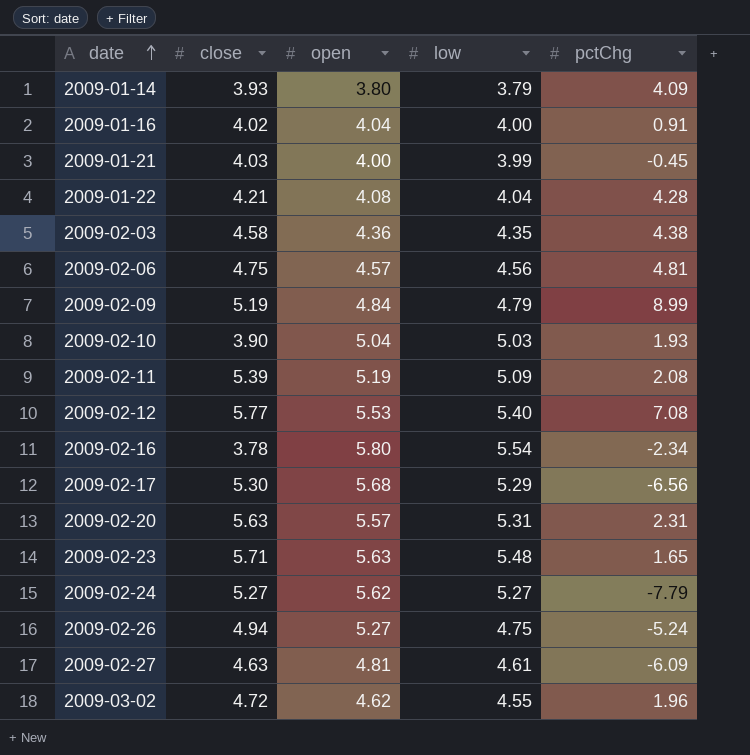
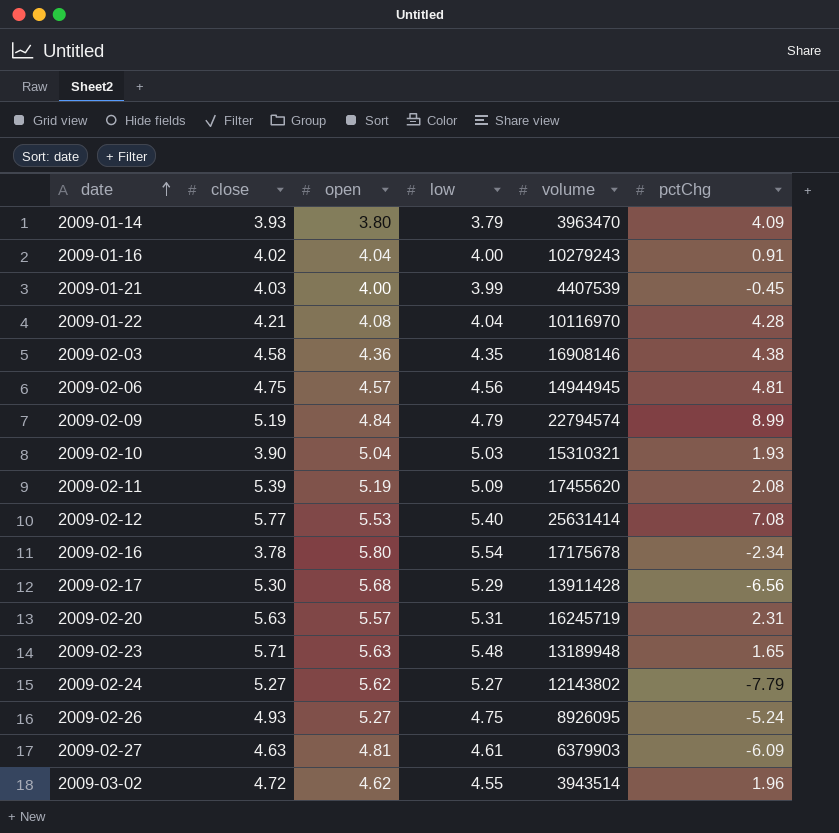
column volume | position: none -> 5
2009-02-26 | close: 4.94 -> 4.93

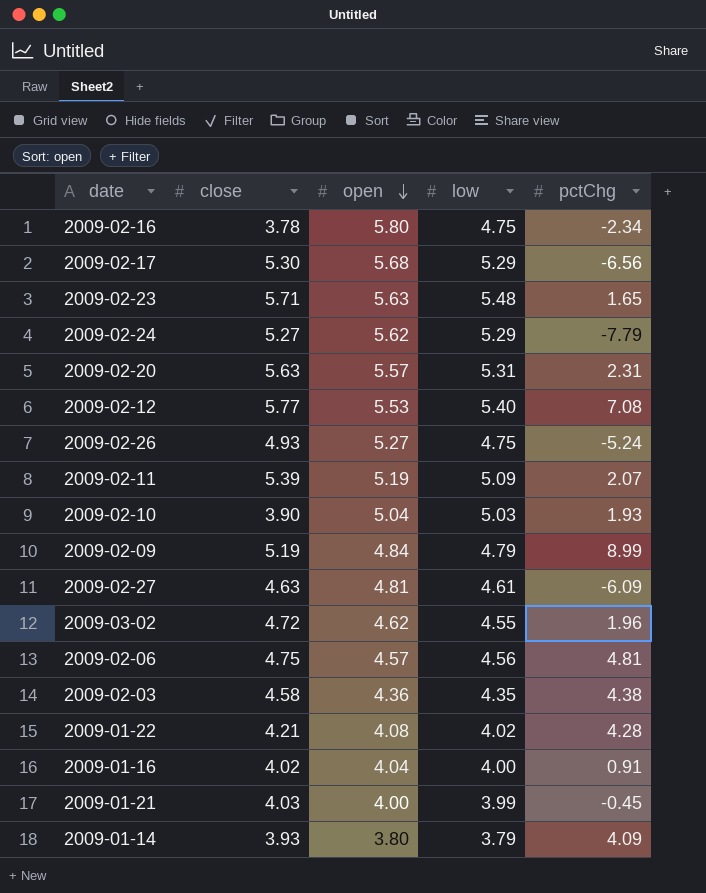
row order: date ascending -> open descending
column volume | position: 5 -> none
2009-02-16 | low: 5.54 -> 4.75
2009-02-24 | low: 5.27 -> 5.29
2009-02-11 | pctChg: 2.08 -> 2.07
2009-01-22 | low: 4.04 -> 4.02

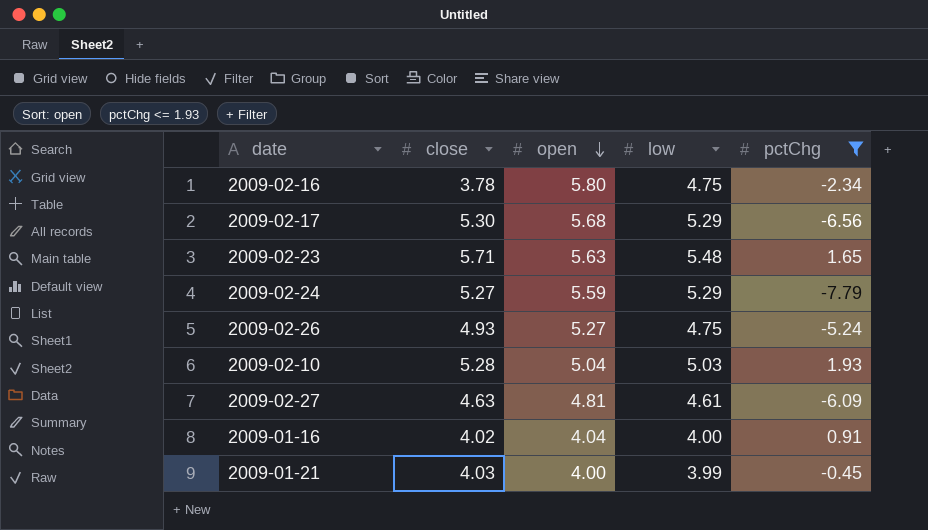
filter: none -> pctChg <= 1.93
2009-02-24 | open: 5.62 -> 5.59
2009-02-10 | close: 3.90 -> 5.28

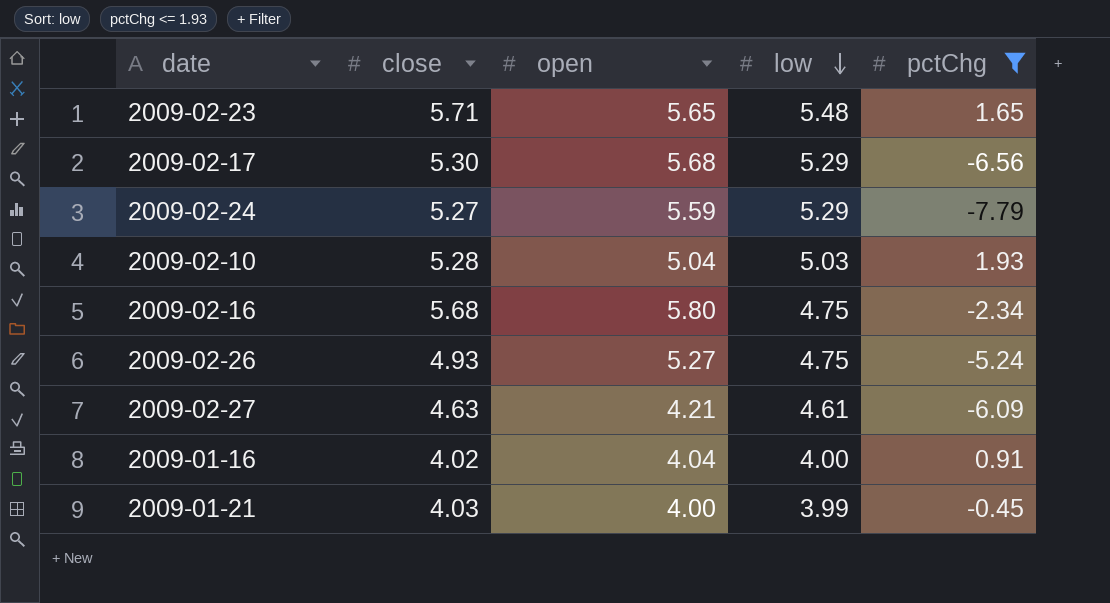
row order: open descending -> low descending
2009-02-23 | open: 5.63 -> 5.65
2009-02-16 | close: 3.78 -> 5.68
2009-02-27 | open: 4.81 -> 4.21

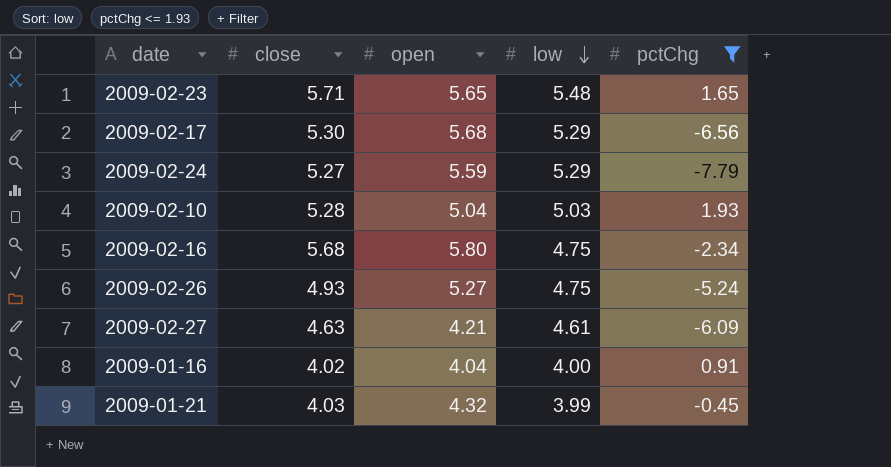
2009-01-21 | open: 4.00 -> 4.32

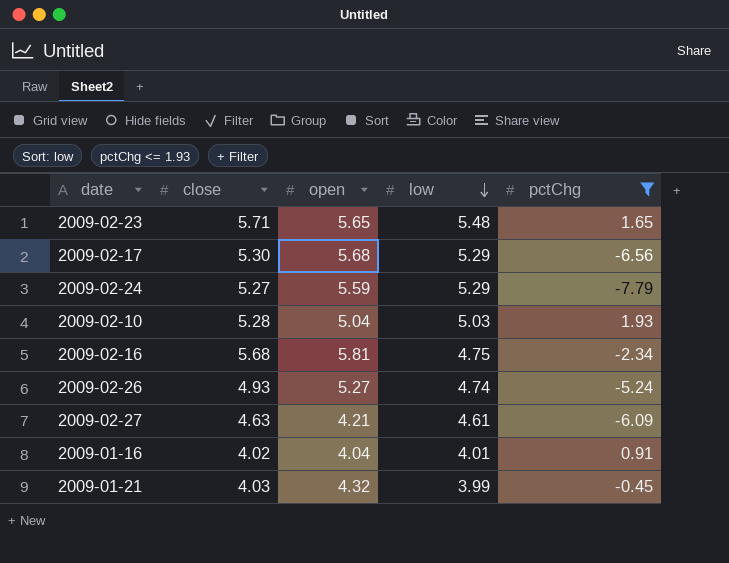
2009-02-16 | open: 5.80 -> 5.81
2009-02-26 | low: 4.75 -> 4.74
2009-01-16 | low: 4.00 -> 4.01

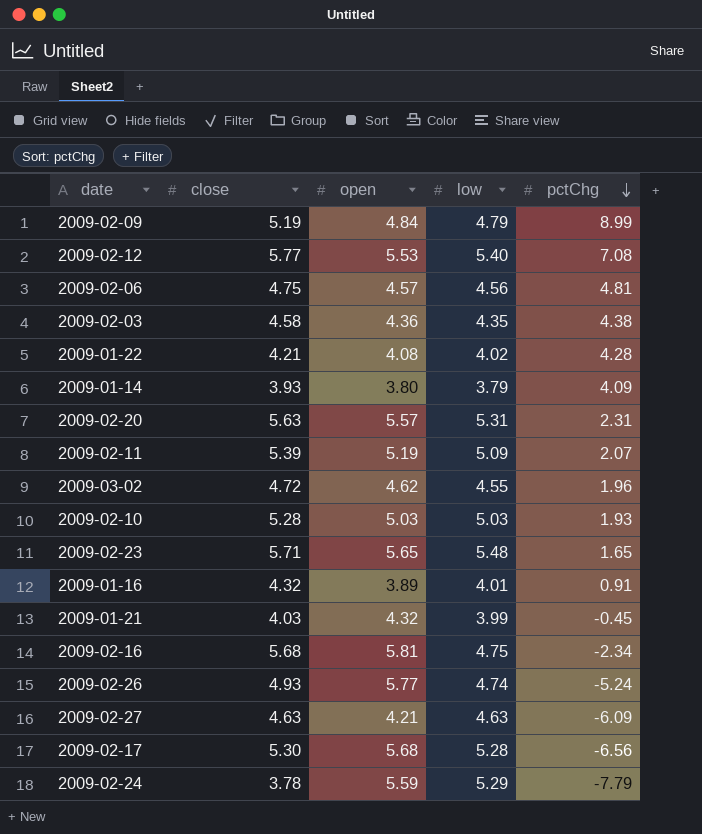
filter: pctChg <= 1.93 -> none
row order: low descending -> pctChg descending
2009-02-10 | open: 5.04 -> 5.03
2009-01-16 | close: 4.02 -> 4.32
2009-01-16 | open: 4.04 -> 3.89
2009-02-26 | open: 5.27 -> 5.77
2009-02-27 | low: 4.61 -> 4.63
2009-02-17 | low: 5.29 -> 5.28
2009-02-24 | close: 5.27 -> 3.78

